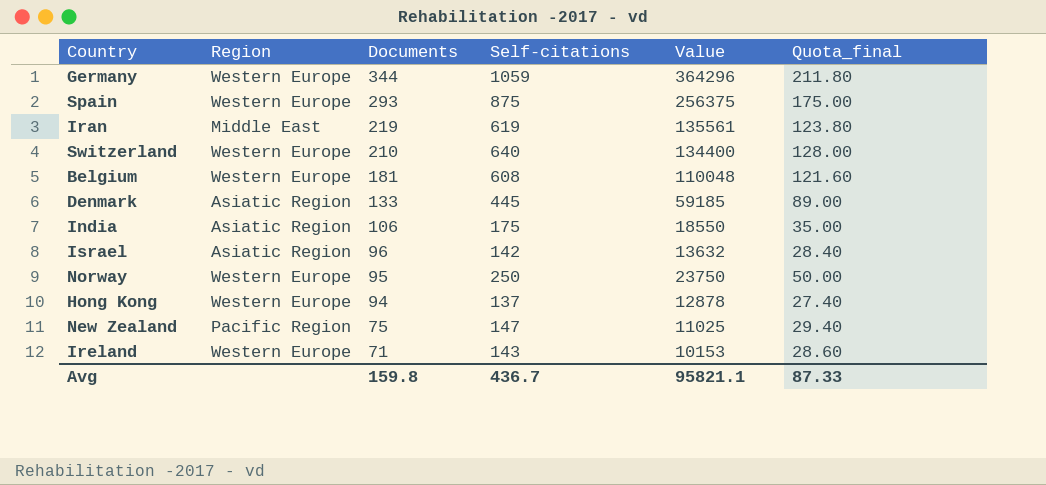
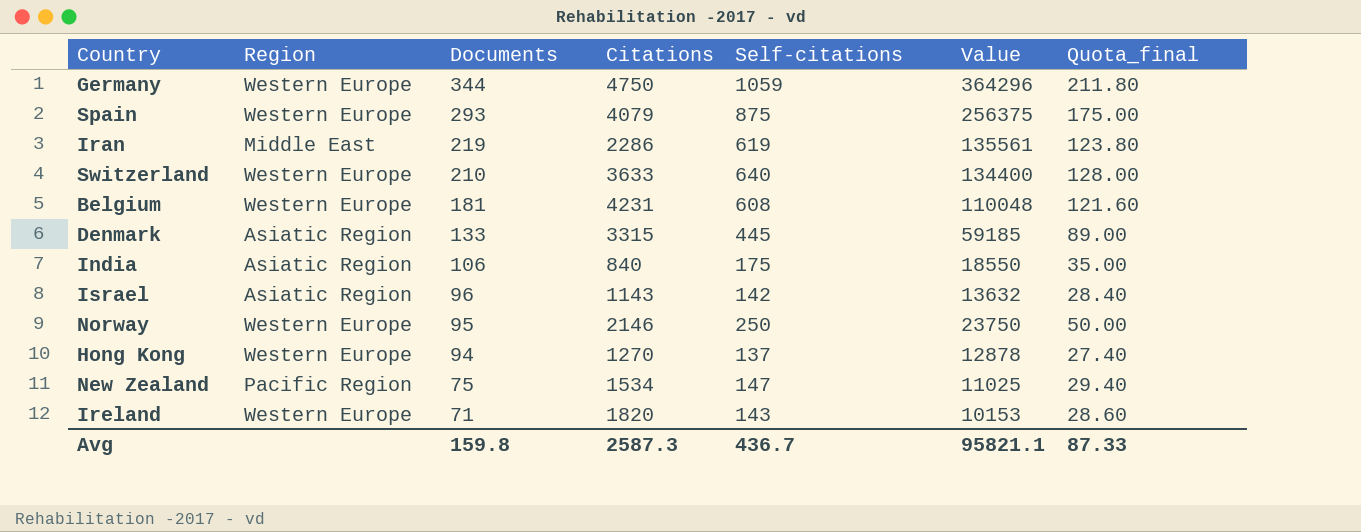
column Citations | position: none -> 4

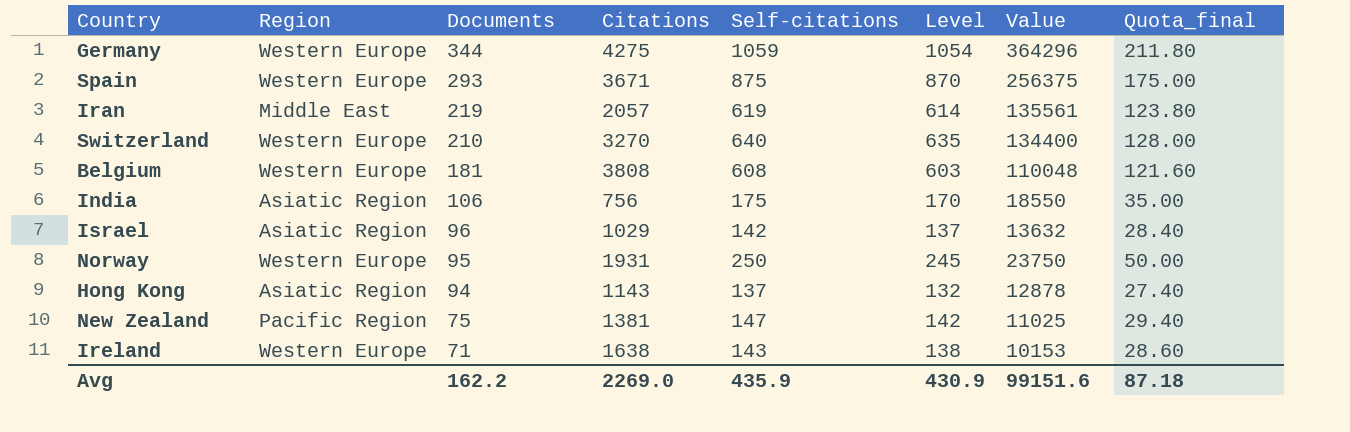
column Level | formula: none -> [Self-citations] - 5
row Denmark: Asiatic Region | 133 | 3315 | 445 | 59185 | 89.00 -> none
Germany | Citations: 4750 -> 4275
Spain | Citations: 4079 -> 3671
Iran | Citations: 2286 -> 2057
Switzerland | Citations: 3633 -> 3270
Belgium | Citations: 4231 -> 3808
India | Citations: 840 -> 756
Israel | Citations: 1143 -> 1029
Norway | Citations: 2146 -> 1931
Hong Kong | Region: Western Europe -> Asiatic Region
Hong Kong | Citations: 1270 -> 1143
New Zealand | Citations: 1534 -> 1381
Ireland | Citations: 1820 -> 1638
Avg | Documents: 159.8 -> 162.2
Avg | Citations: 2587.3 -> 2269.0
Avg | Self-citations: 436.7 -> 435.9
Avg | Value: 95821.1 -> 99151.6
Avg | Quota_final: 87.33 -> 87.18

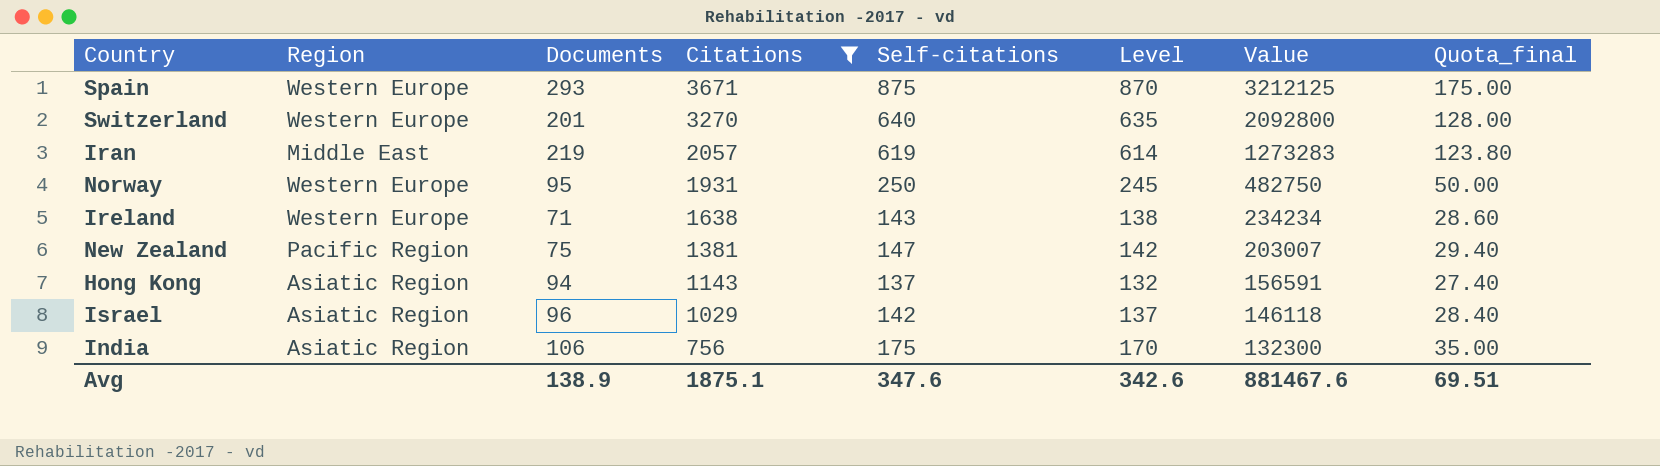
filter: none -> Citations <= 3671
row order: Documents descending -> Citations descending
column Value | formula: [Documents] * [Self-citations] -> [Citations] * [Self-citations]
Switzerland | Documents: 210 -> 201
Avg | Documents: 162.2 -> 138.9
Avg | Citations: 2269.0 -> 1875.1
Avg | Self-citations: 435.9 -> 347.6
Avg | Level: 430.9 -> 342.6
Avg | Value: 99151.6 -> 881467.6
Avg | Quota_final: 87.18 -> 69.51

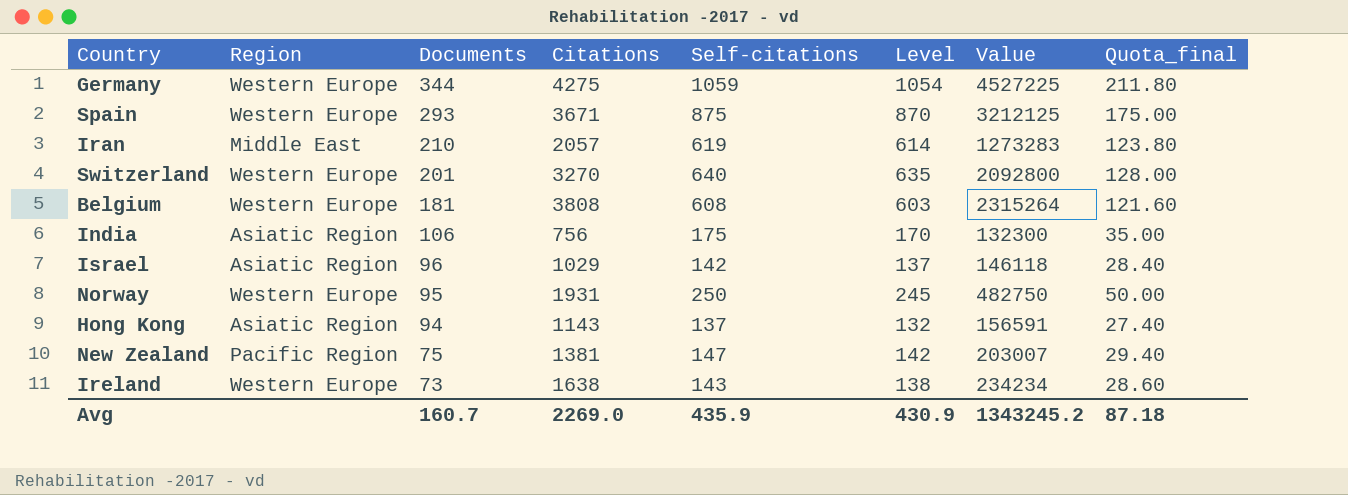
filter: Citations <= 3671 -> none
row order: Citations descending -> Documents descending
Iran | Documents: 219 -> 210
Ireland | Documents: 71 -> 73
Avg | Documents: 138.9 -> 160.7
Avg | Citations: 1875.1 -> 2269.0
Avg | Self-citations: 347.6 -> 435.9
Avg | Level: 342.6 -> 430.9
Avg | Value: 881467.6 -> 1343245.2
Avg | Quota_final: 69.51 -> 87.18

